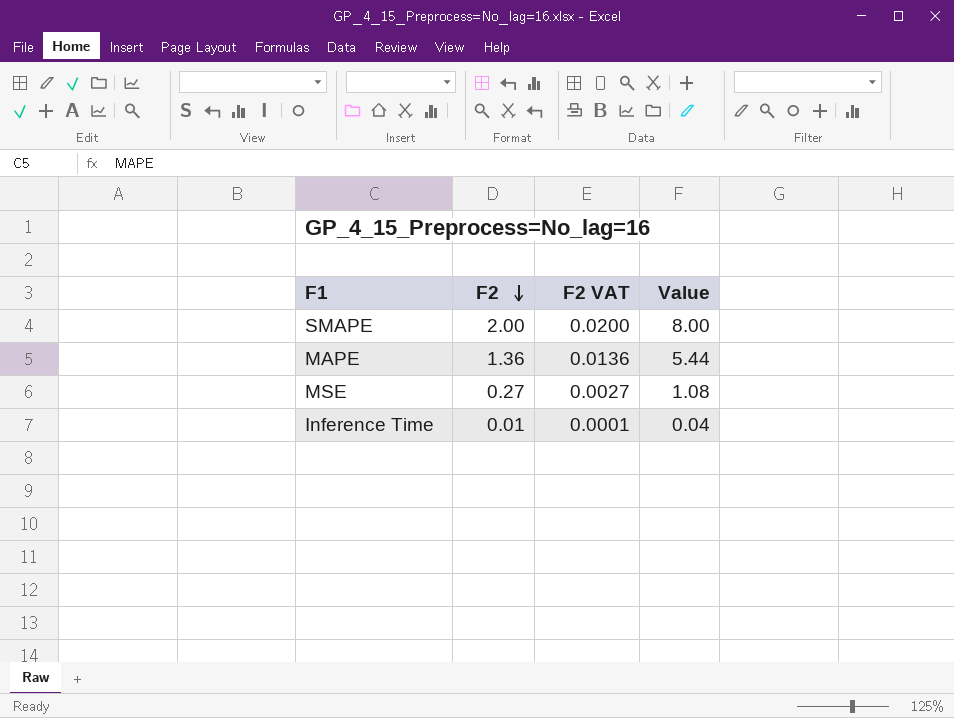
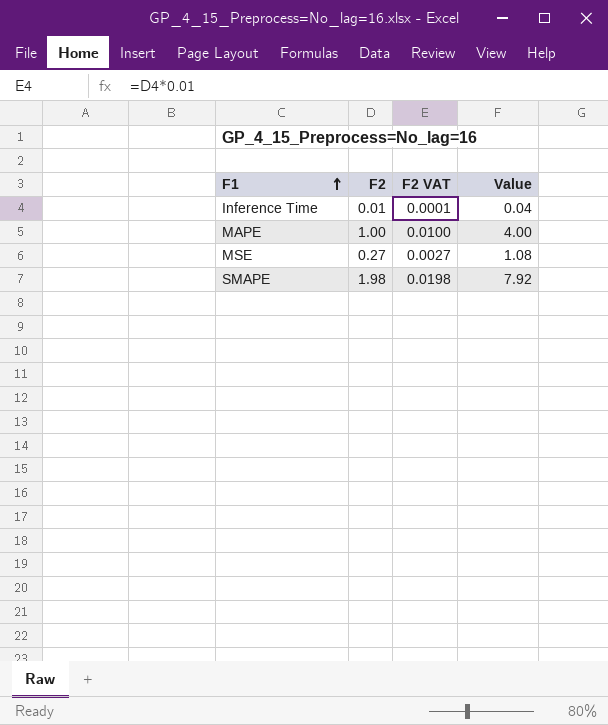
row order: F2 descending -> F1 ascending
MAPE | F2: 1.36 -> 1.00
MAPE | F2 VAT: 0.0136 -> 0.0100
MAPE | Value: 5.44 -> 4.00
SMAPE | F2: 2.00 -> 1.98
SMAPE | F2 VAT: 0.0200 -> 0.0198
SMAPE | Value: 8.00 -> 7.92

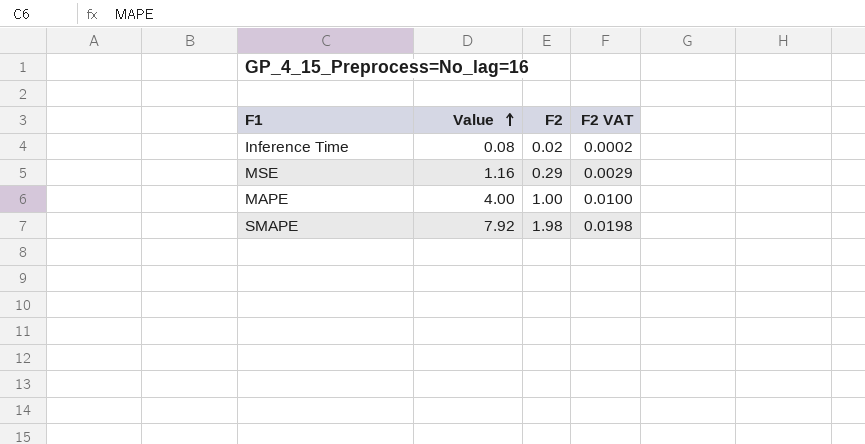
row order: F1 ascending -> Value ascending
column Value | position: 4 -> 2
Inference Time | Value: 0.04 -> 0.08
Inference Time | F2: 0.01 -> 0.02
Inference Time | F2 VAT: 0.0001 -> 0.0002
MSE | Value: 1.08 -> 1.16
MSE | F2: 0.27 -> 0.29
MSE | F2 VAT: 0.0027 -> 0.0029

